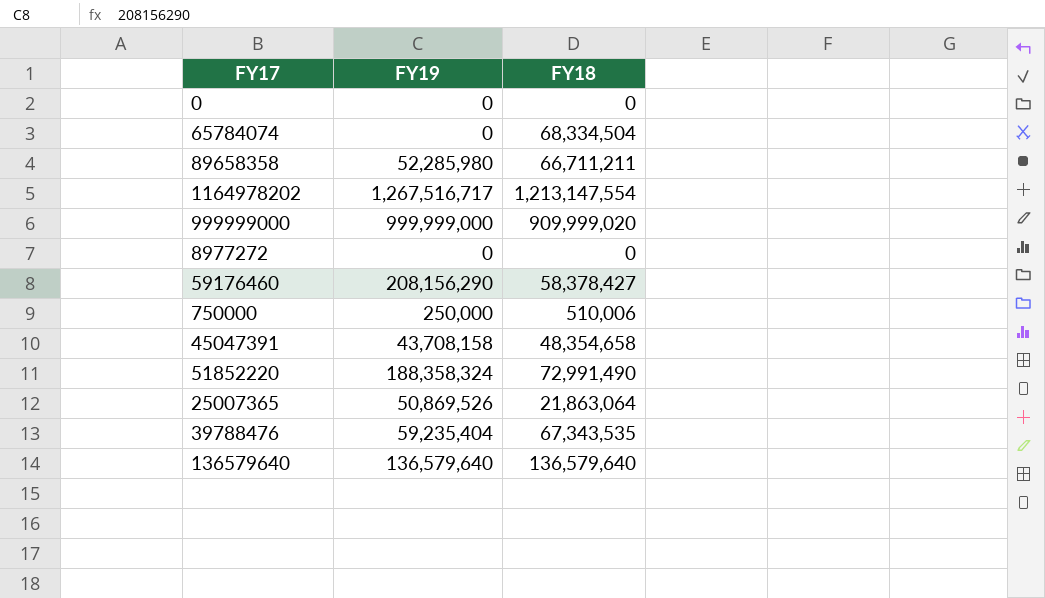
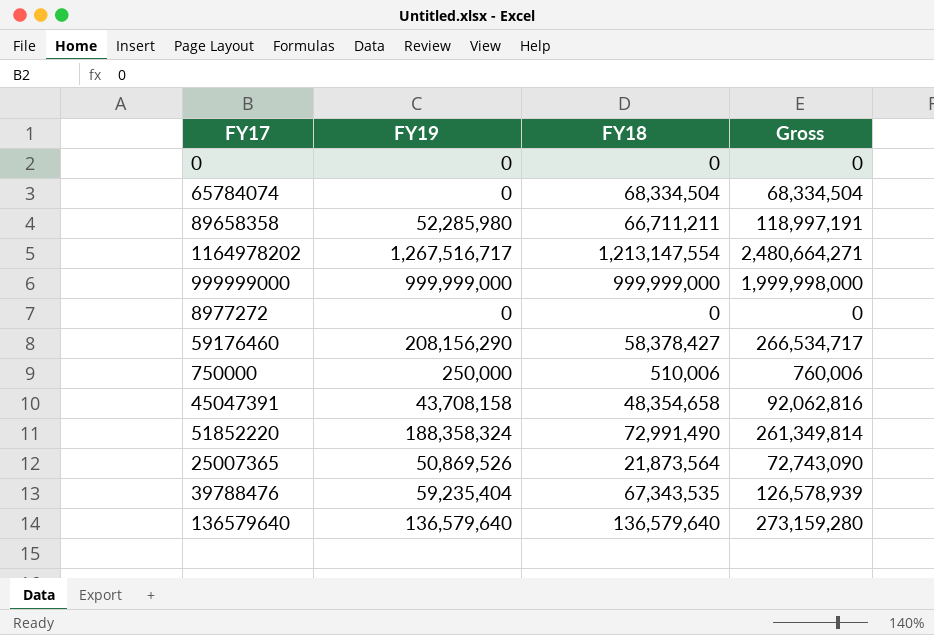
column Gross | formula: none -> [FY19] + [FY18]
999999000 | FY18: 909,999,020 -> 999,999,000
25007365 | FY18: 21,863,064 -> 21,873,564

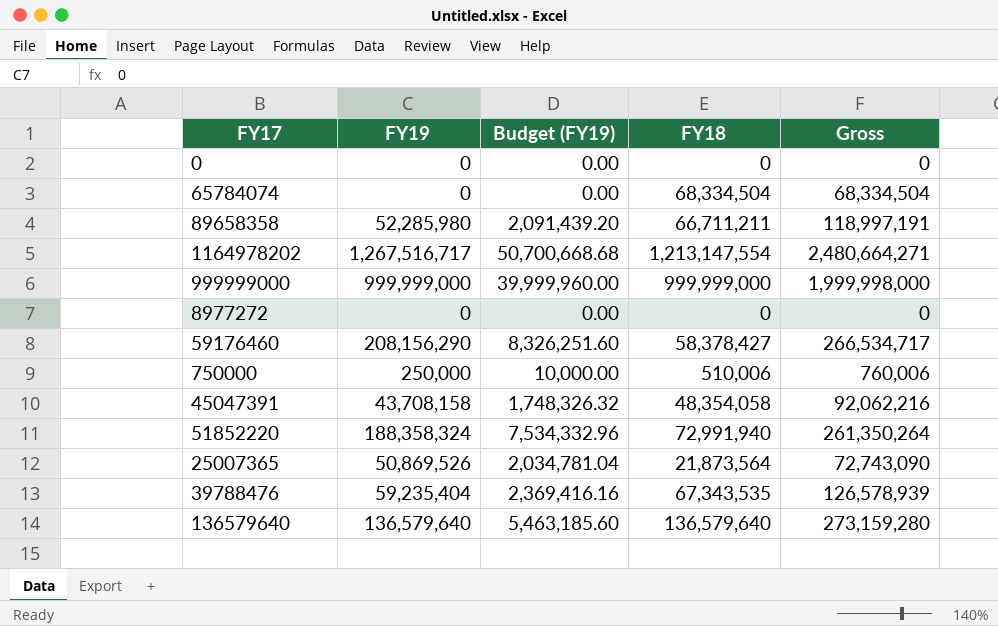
column Budget (FY19) | formula: none -> [FY19] * 0.04
45047391 | FY18: 48,354,658 -> 48,354,058
45047391 | Gross: 92,062,816 -> 92,062,216
51852220 | FY18: 72,991,490 -> 72,991,940
51852220 | Gross: 261,349,814 -> 261,350,264

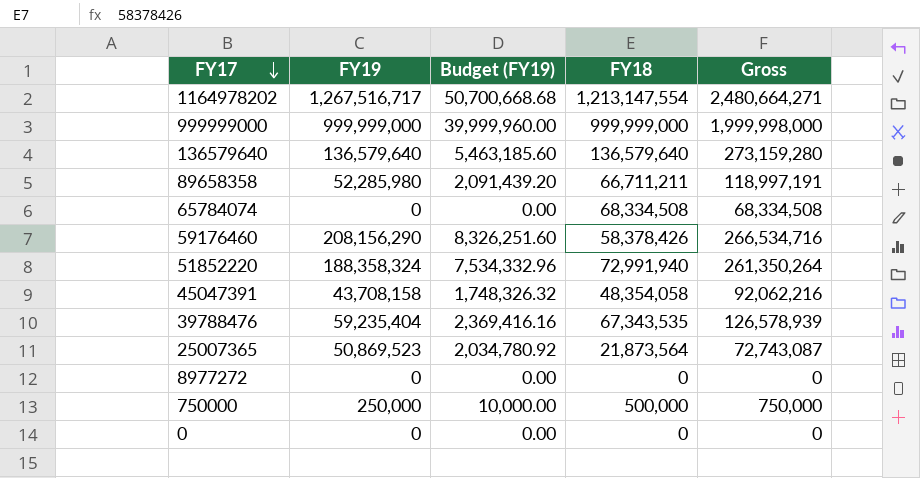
row order: none -> FY17 descending
65784074 | FY18: 68,334,504 -> 68,334,508
65784074 | Gross: 68,334,504 -> 68,334,508
59176460 | FY18: 58,378,427 -> 58,378,426
59176460 | Gross: 266,534,717 -> 266,534,716
25007365 | FY19: 50,869,526 -> 50,869,523
25007365 | Budget (FY19): 2,034,781.04 -> 2,034,780.92
25007365 | Gross: 72,743,090 -> 72,743,087
750000 | FY18: 510,006 -> 500,000
750000 | Gross: 760,006 -> 750,000

